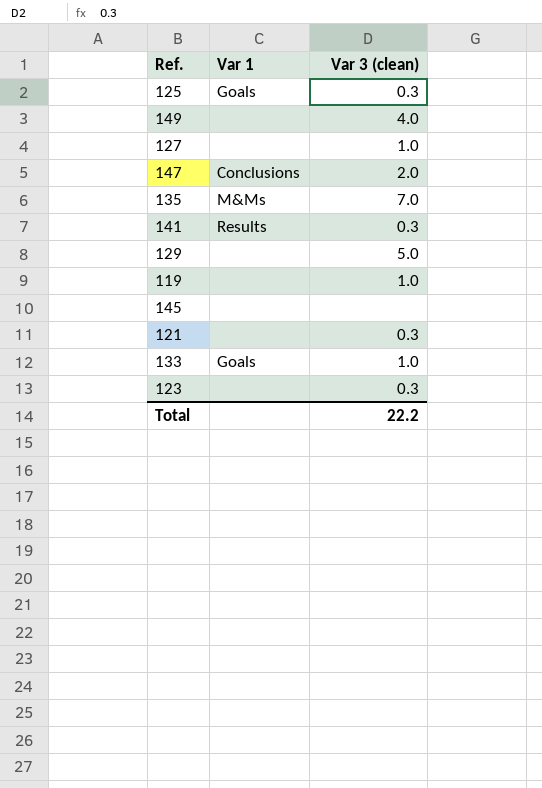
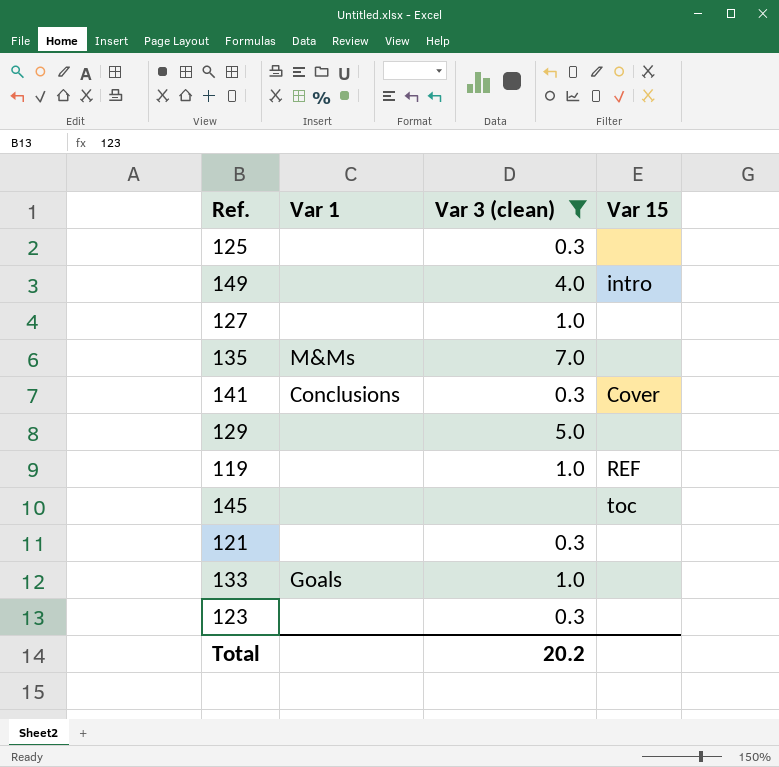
filter: none -> Var 3 (clean) != 2.0
column Var 15 | position: none -> 4
125 | Var 1: Goals -> none
141 | Var 1: Results -> Conclusions
Total | Var 3 (clean): 22.2 -> 20.2

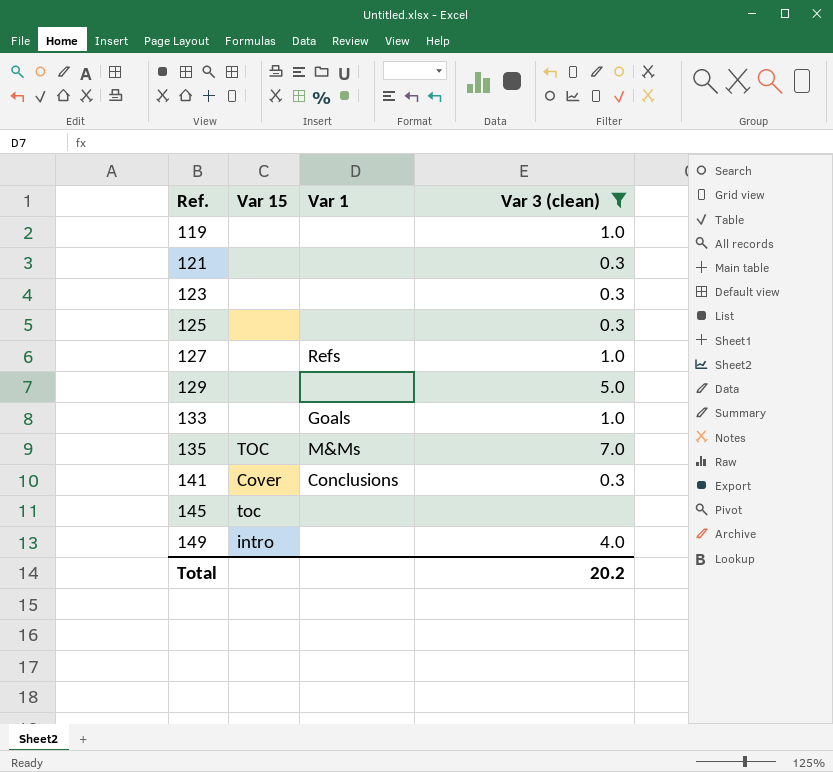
row order: none -> Ref. ascending
column Var 15 | position: 4 -> 2
119 | Var 15: REF -> none
127 | Var 1: none -> Refs
135 | Var 15: none -> TOC

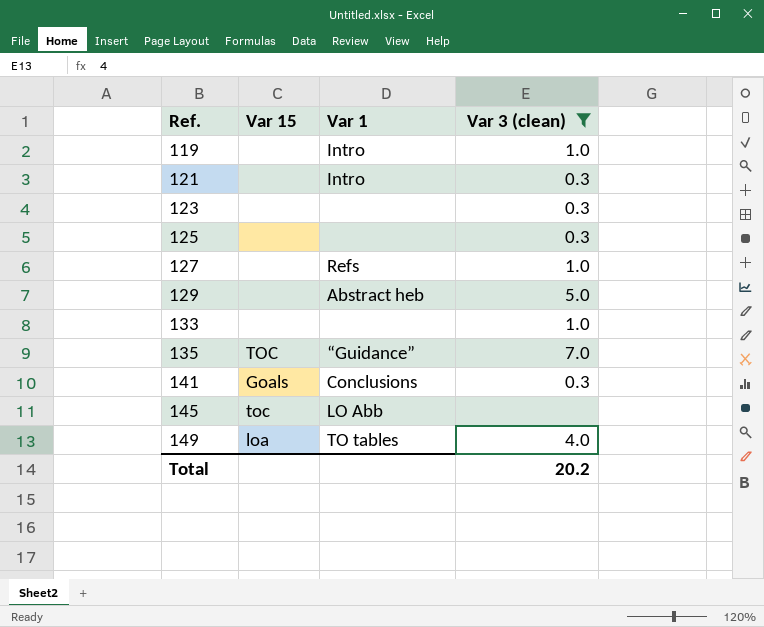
119 | Var 1: none -> Intro
121 | Var 1: none -> Intro
129 | Var 1: none -> Abstract heb
133 | Var 1: Goals -> none
135 | Var 1: M&Ms -> “Guidance”
141 | Var 15: Cover -> Goals
145 | Var 1: none -> LO Abb
149 | Var 15: intro -> loa
149 | Var 1: none -> TO tables

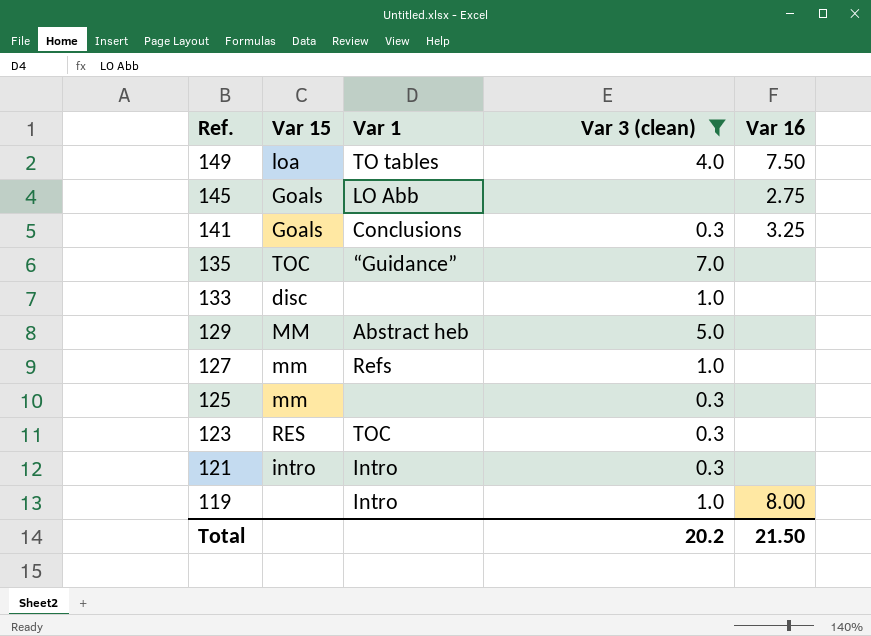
row order: Ref. ascending -> Ref. descending
column Var 16 | position: none -> 5
145 | Var 15: toc -> Goals
133 | Var 15: none -> disc
129 | Var 15: none -> MM
127 | Var 15: none -> mm
125 | Var 15: none -> mm
123 | Var 15: none -> RES
123 | Var 1: none -> TOC
121 | Var 15: none -> intro

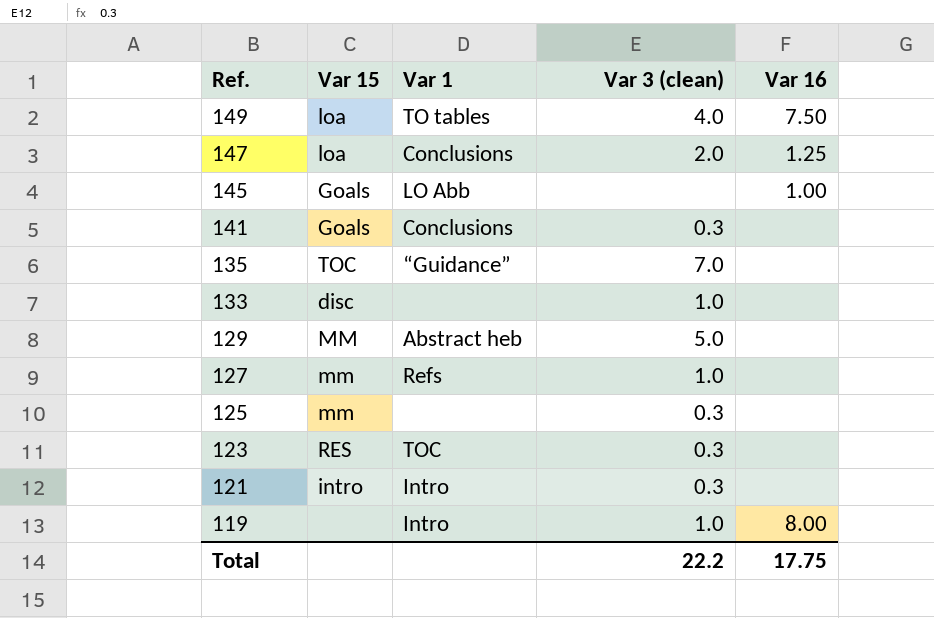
filter: Var 3 (clean) != 2.0 -> none
145 | Var 16: 2.75 -> 1.00
141 | Var 16: 3.25 -> none
Total | Var 3 (clean): 20.2 -> 22.2
Total | Var 16: 21.50 -> 17.75

